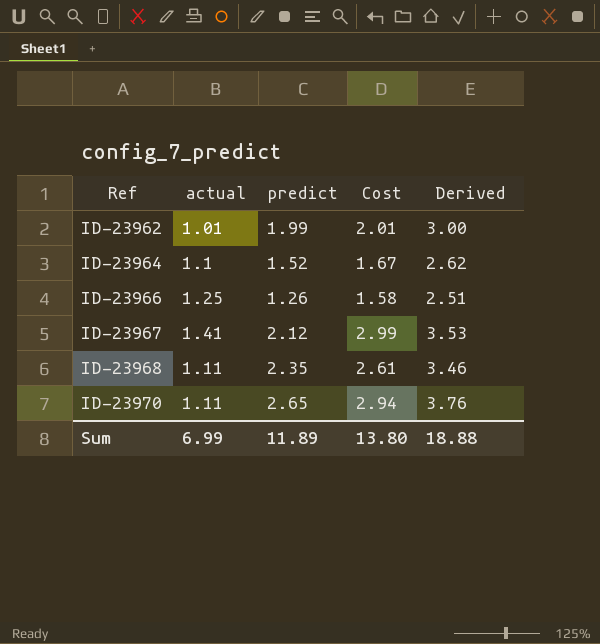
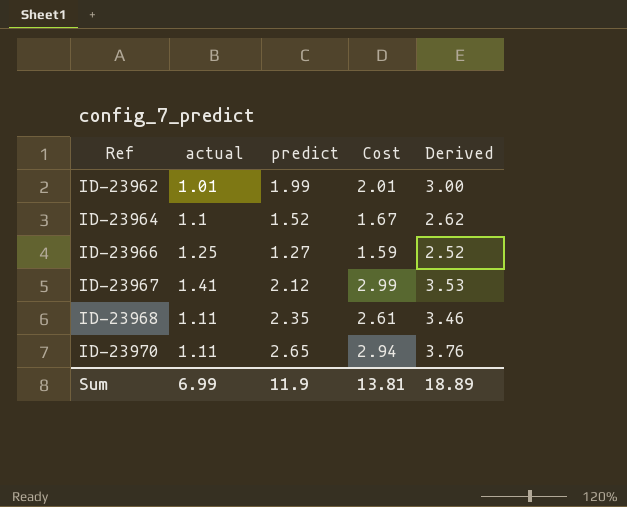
ID-23966 | predict: 1.26 -> 1.27
ID-23966 | Cost: 1.58 -> 1.59
ID-23966 | Derived: 2.51 -> 2.52
Sum | predict: 11.89 -> 11.9
Sum | Cost: 13.80 -> 13.81
Sum | Derived: 18.88 -> 18.89

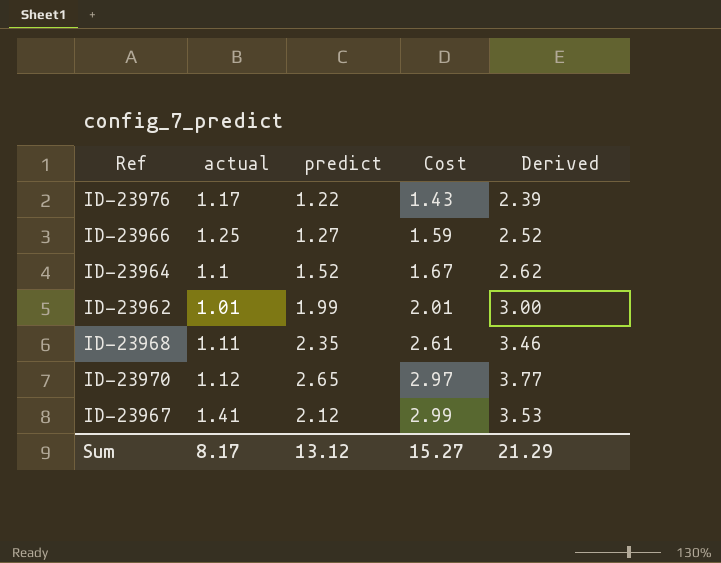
row order: Ref ascending -> Cost ascending
row ID-23976: none -> 1.17 | 1.22 | 1.43 | 2.39
ID-23970 | actual: 1.11 -> 1.12
ID-23970 | Cost: 2.94 -> 2.97
ID-23970 | Derived: 3.76 -> 3.77
Sum | actual: 6.99 -> 8.17
Sum | predict: 11.9 -> 13.12
Sum | Cost: 13.81 -> 15.27
Sum | Derived: 18.89 -> 21.29

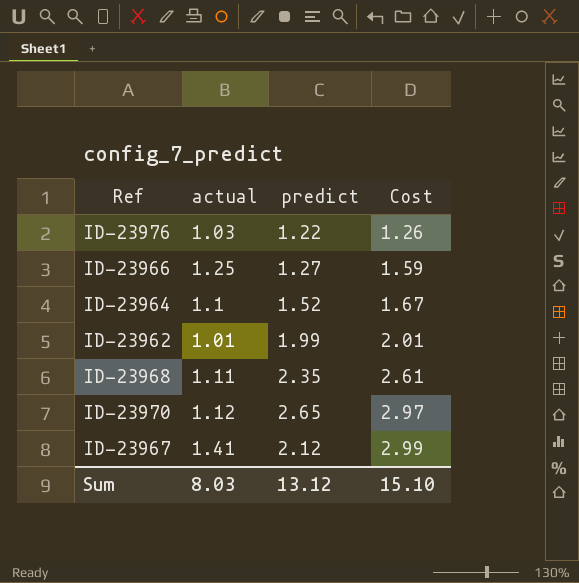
column Derived | formula: [actual] + [predict] -> none
ID-23976 | actual: 1.17 -> 1.03
ID-23976 | Cost: 1.43 -> 1.26
Sum | actual: 8.17 -> 8.03
Sum | Cost: 15.27 -> 15.10

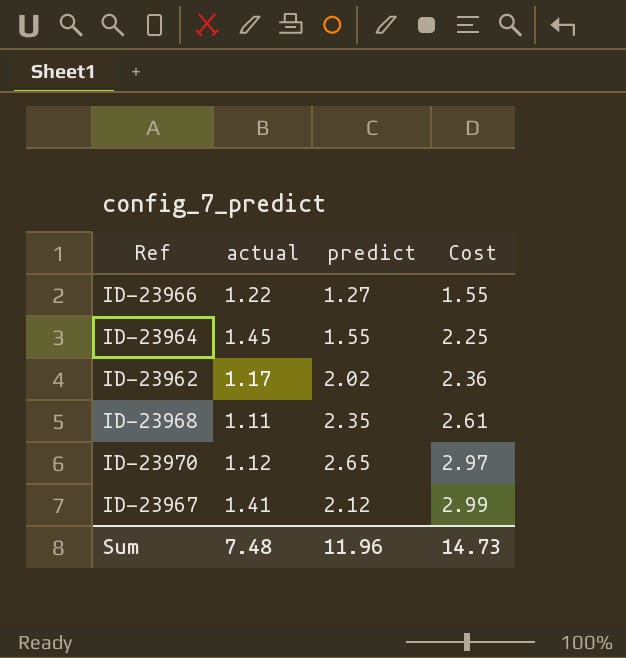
row ID-23976: 1.03 | 1.22 | 1.26 -> none
ID-23966 | actual: 1.25 -> 1.22
ID-23966 | Cost: 1.59 -> 1.55
ID-23964 | actual: 1.1 -> 1.45
ID-23964 | predict: 1.52 -> 1.55
ID-23964 | Cost: 1.67 -> 2.25
ID-23962 | actual: 1.01 -> 1.17
ID-23962 | predict: 1.99 -> 2.02
ID-23962 | Cost: 2.01 -> 2.36
Sum | actual: 8.03 -> 7.48
Sum | predict: 13.12 -> 11.96
Sum | Cost: 15.10 -> 14.73

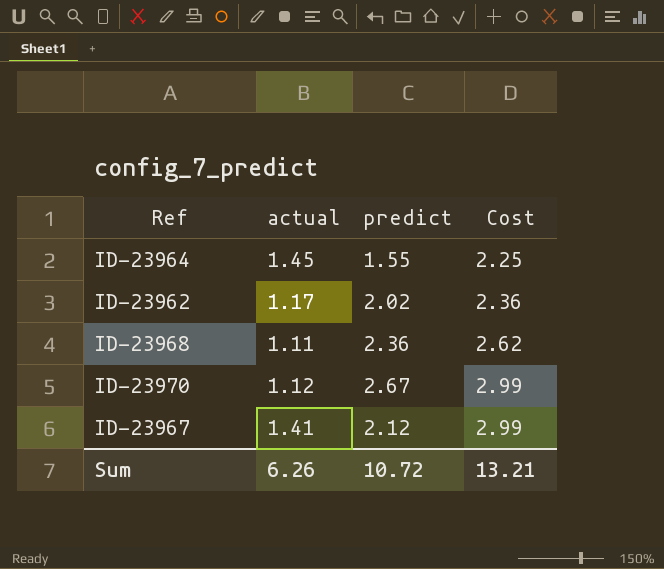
row ID-23966: 1.22 | 1.27 | 1.55 -> none
ID-23968 | predict: 2.35 -> 2.36
ID-23968 | Cost: 2.61 -> 2.62
ID-23970 | predict: 2.65 -> 2.67
ID-23970 | Cost: 2.97 -> 2.99
Sum | actual: 7.48 -> 6.26
Sum | predict: 11.96 -> 10.72
Sum | Cost: 14.73 -> 13.21

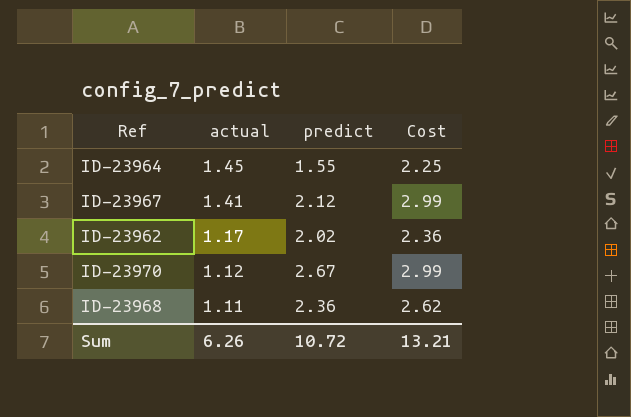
row order: Cost ascending -> actual descending

